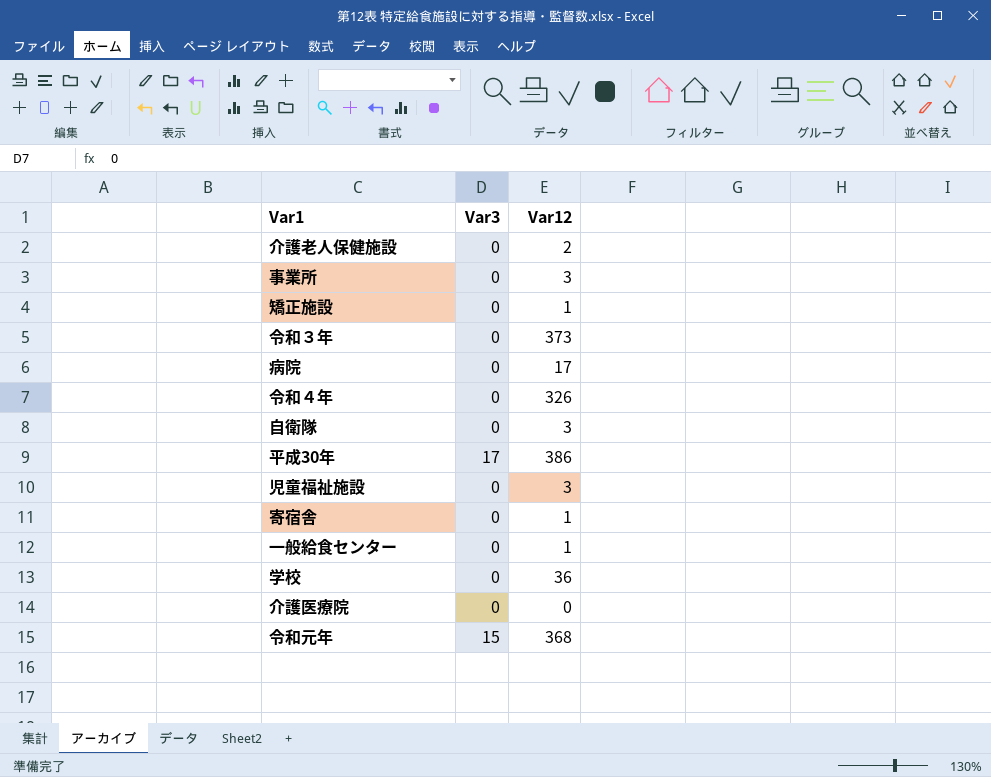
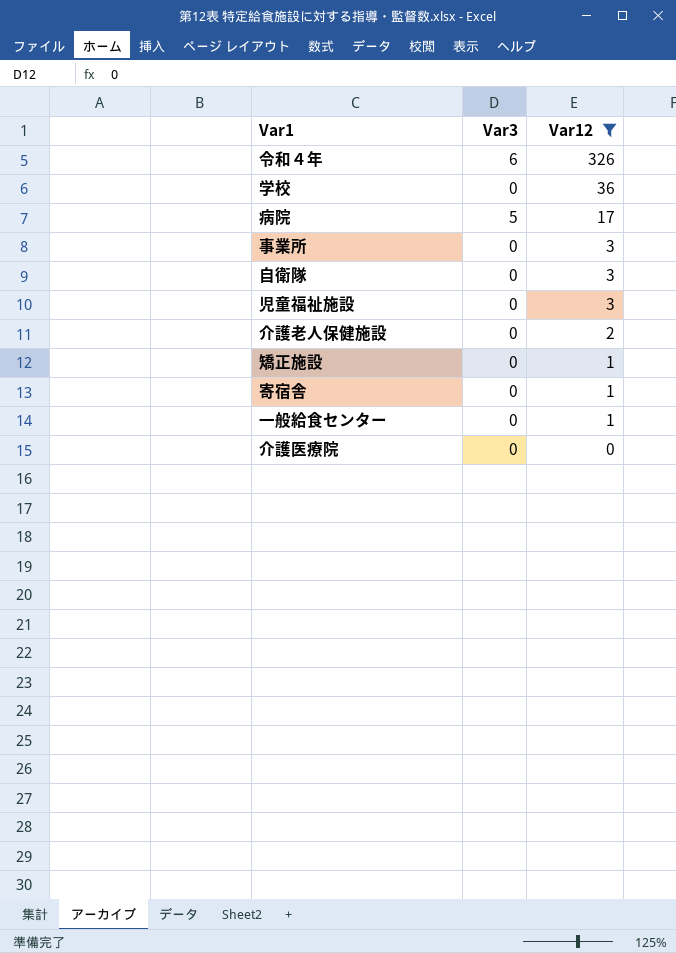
filter: none -> Var12 <= 326
row order: none -> Var12 descending
令和４年 | Var3: 0 -> 6
病院 | Var3: 0 -> 5

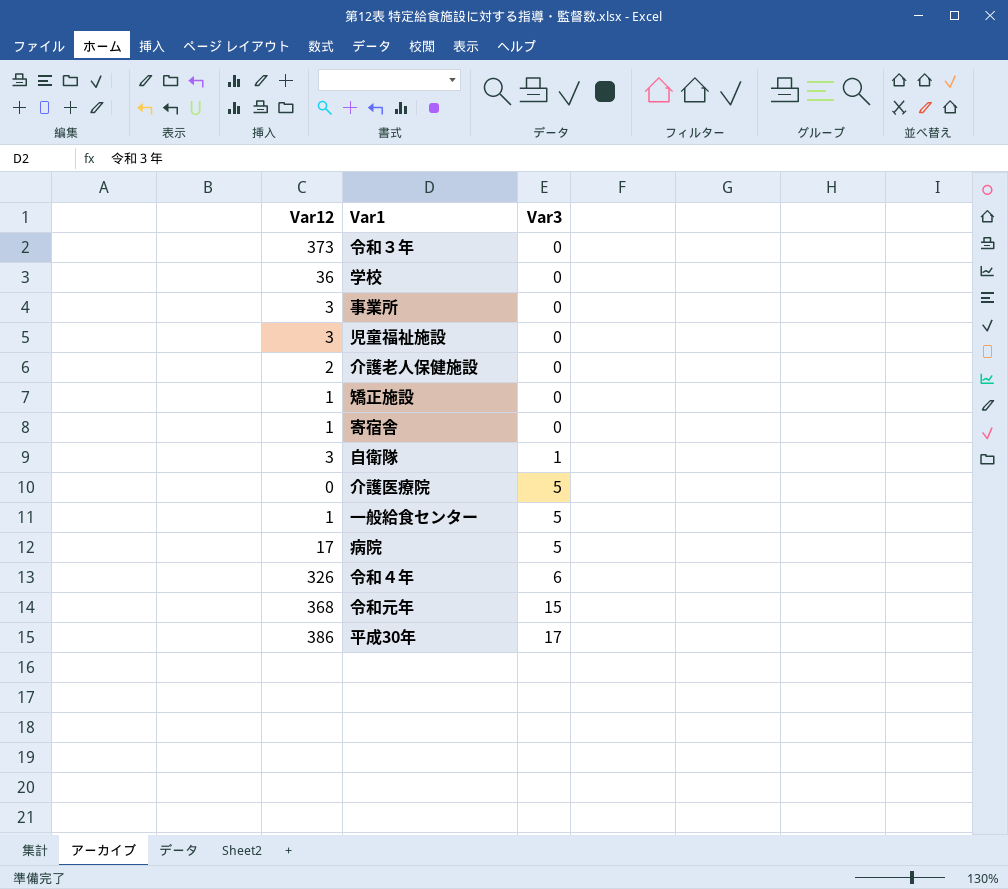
filter: Var12 <= 326 -> none
row order: Var12 descending -> Var3 ascending
column Var12 | position: 3 -> 1
自衛隊 | Var3: 0 -> 1
介護医療院 | Var3: 0 -> 5
一般給食センター | Var3: 0 -> 5

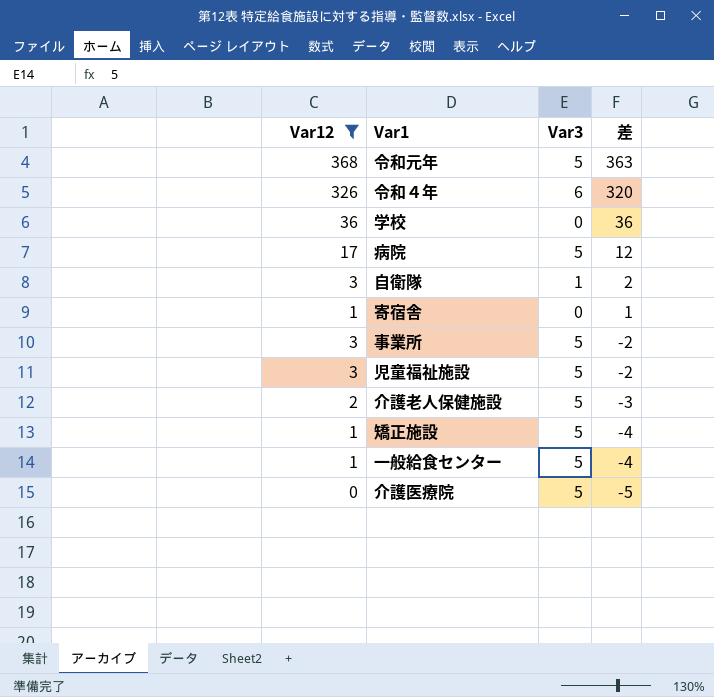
filter: none -> Var12 <= 368
row order: Var3 ascending -> 差 descending
column 差 | formula: none -> [Var12] - [Var3]
令和元年 | Var3: 15 -> 5
事業所 | Var3: 0 -> 5
児童福祉施設 | Var3: 0 -> 5
介護老人保健施設 | Var3: 0 -> 5
矯正施設 | Var3: 0 -> 5

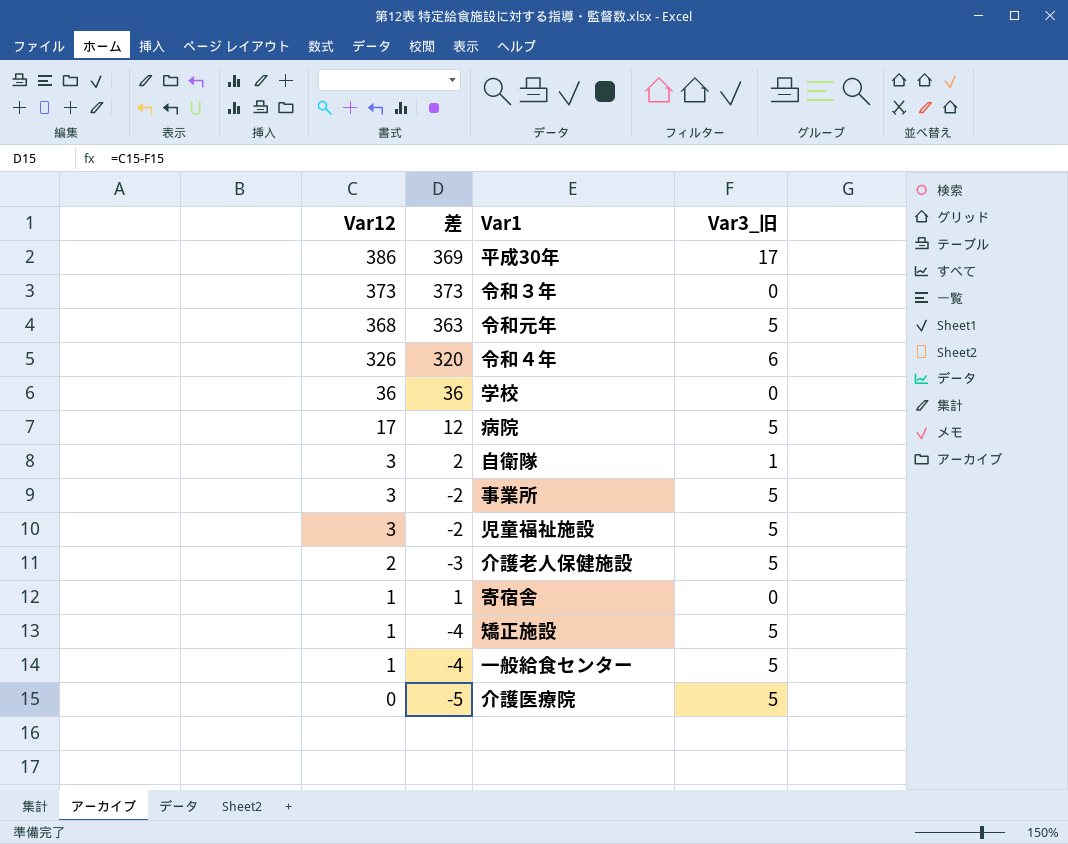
filter: Var12 <= 368 -> none
row order: 差 descending -> Var12 descending
column 差 | position: 4 -> 2
column name: Var3 -> Var3_旧

